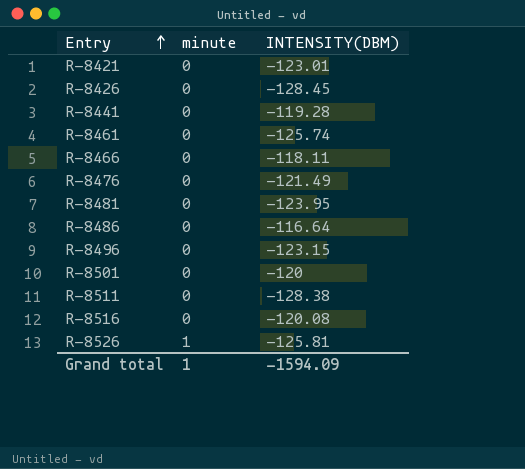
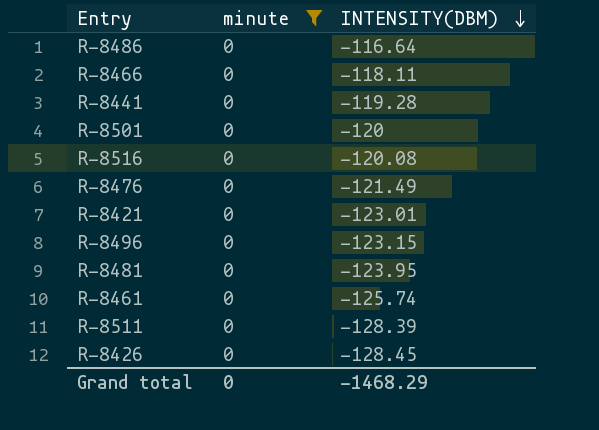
filter: none -> minute = 0
row order: Entry ascending -> INTENSITY(DBM) descending
R-8511 | INTENSITY(DBM): -128.38 -> -128.39
Grand total | minute: 1 -> 0
Grand total | INTENSITY(DBM): -1594.09 -> -1468.29

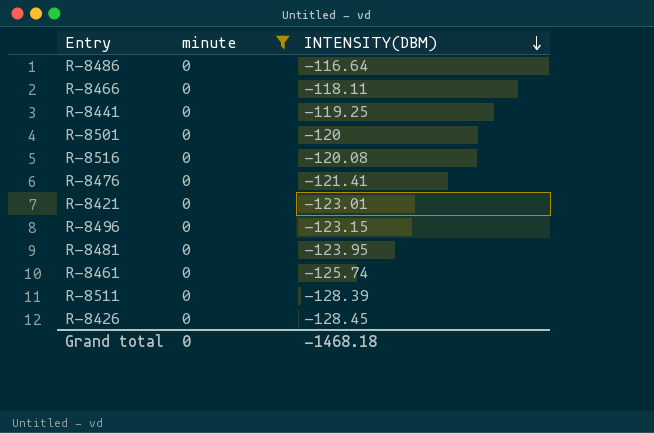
R-8441 | INTENSITY(DBM): -119.28 -> -119.25
R-8476 | INTENSITY(DBM): -121.49 -> -121.41
Grand total | INTENSITY(DBM): -1468.29 -> -1468.18

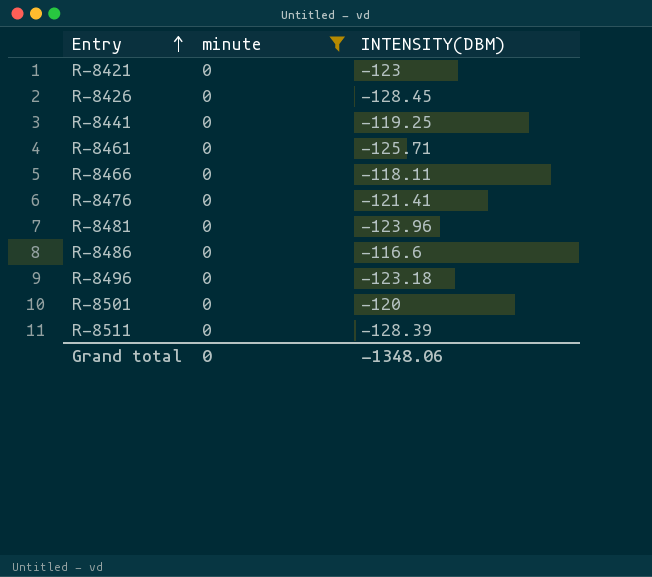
row order: INTENSITY(DBM) descending -> Entry ascending
row R-8516: 0 | -120.08 -> none
R-8421 | INTENSITY(DBM): -123.01 -> -123
R-8461 | INTENSITY(DBM): -125.74 -> -125.71
R-8481 | INTENSITY(DBM): -123.95 -> -123.96
R-8486 | INTENSITY(DBM): -116.64 -> -116.6
R-8496 | INTENSITY(DBM): -123.15 -> -123.18
Grand total | INTENSITY(DBM): -1468.18 -> -1348.06

